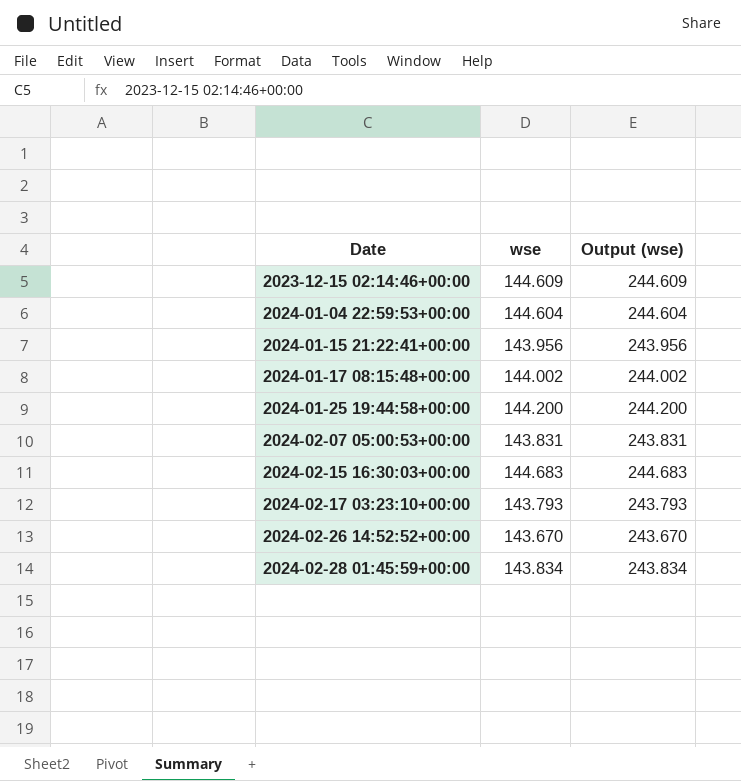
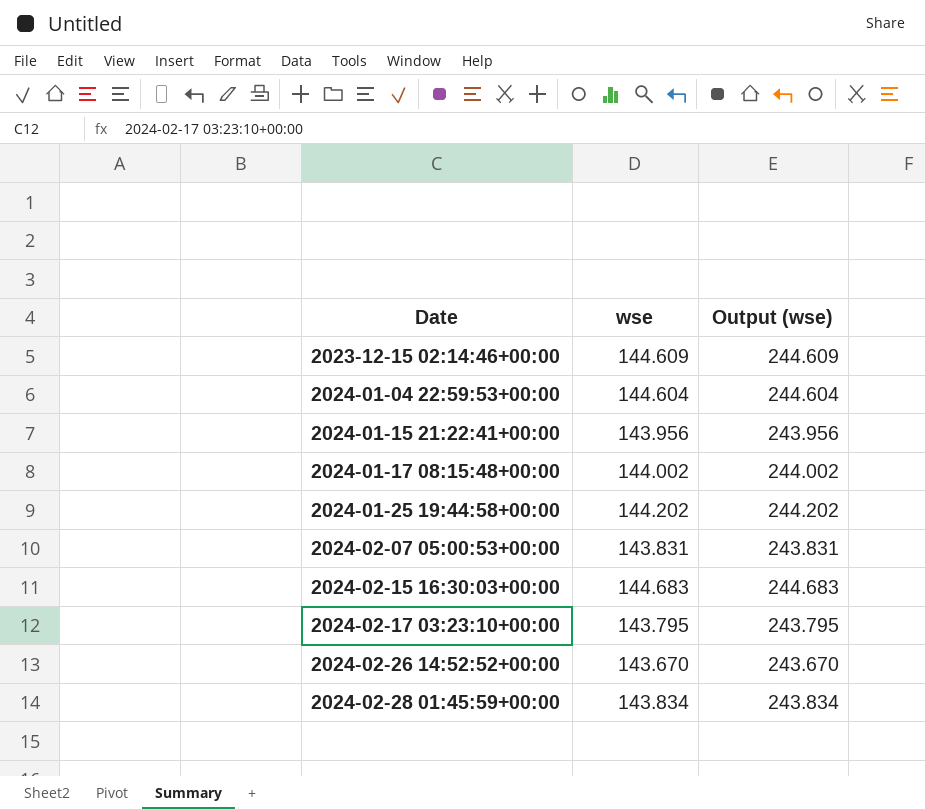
2024-01-25 19:44:58+00:00 | wse: 144.200 -> 144.202
2024-01-25 19:44:58+00:00 | Output (wse): 244.200 -> 244.202
2024-02-17 03:23:10+00:00 | wse: 143.793 -> 143.795
2024-02-17 03:23:10+00:00 | Output (wse): 243.793 -> 243.795

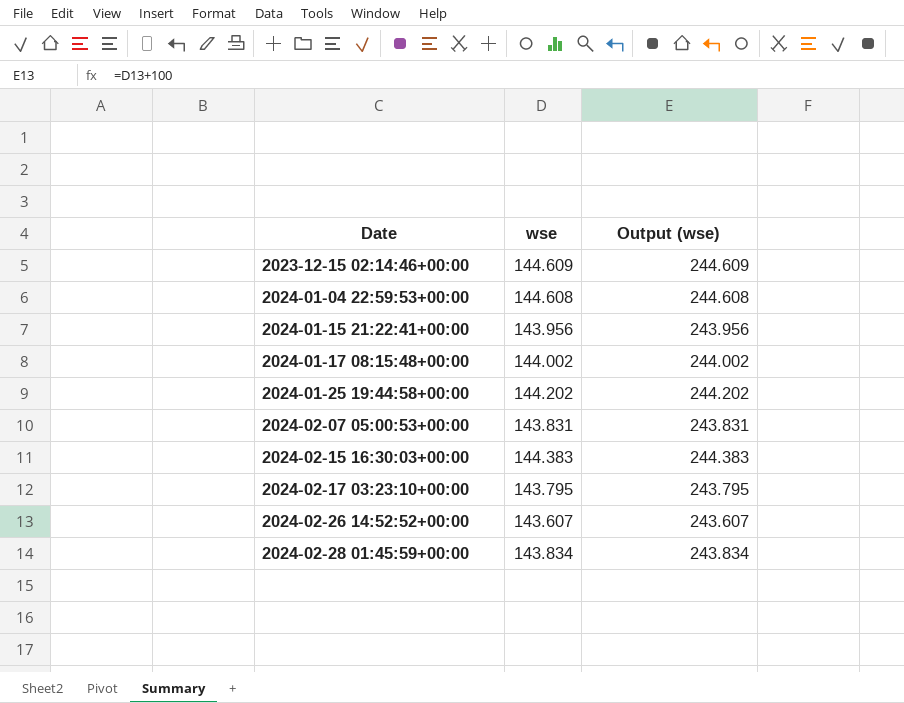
2024-01-04 22:59:53+00:00 | wse: 144.604 -> 144.608
2024-01-04 22:59:53+00:00 | Output (wse): 244.604 -> 244.608
2024-02-15 16:30:03+00:00 | wse: 144.683 -> 144.383
2024-02-15 16:30:03+00:00 | Output (wse): 244.683 -> 244.383
2024-02-26 14:52:52+00:00 | wse: 143.670 -> 143.607
2024-02-26 14:52:52+00:00 | Output (wse): 243.670 -> 243.607

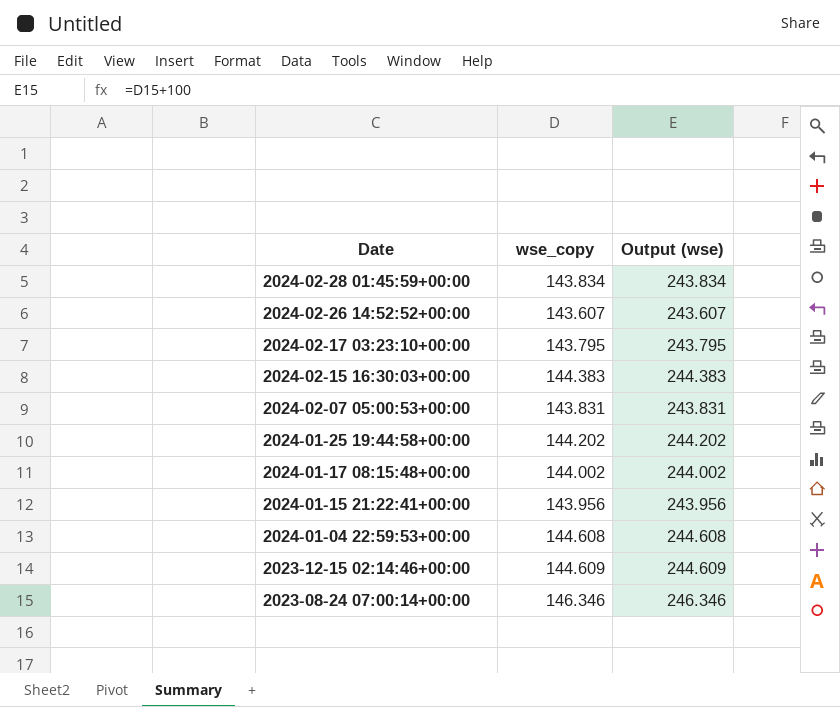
row order: Date ascending -> Date descending
column name: wse -> wse_copy
row 2023-08-24 07:00:14+00:00: none -> 146.346 | 246.346

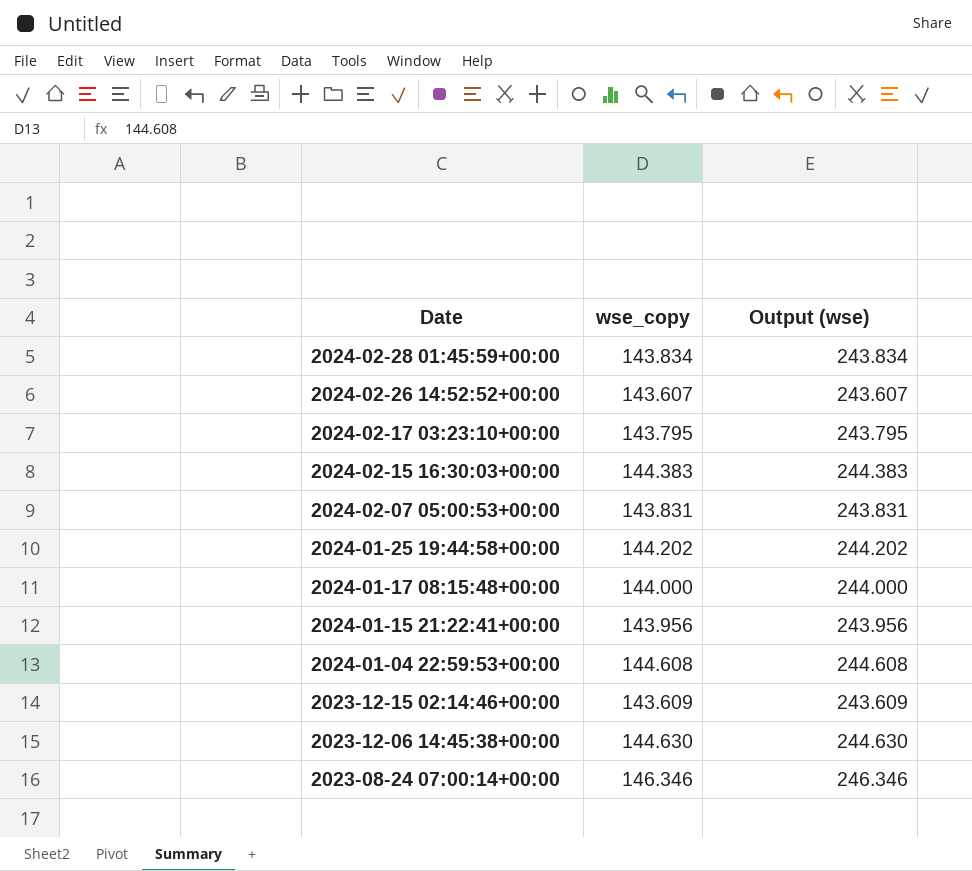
2024-01-17 08:15:48+00:00 | wse_copy: 144.002 -> 144.000
2024-01-17 08:15:48+00:00 | Output (wse): 244.002 -> 244.000
2023-12-15 02:14:46+00:00 | wse_copy: 144.609 -> 143.609
2023-12-15 02:14:46+00:00 | Output (wse): 244.609 -> 243.609
row 2023-12-06 14:45:38+00:00: none -> 144.630 | 244.630

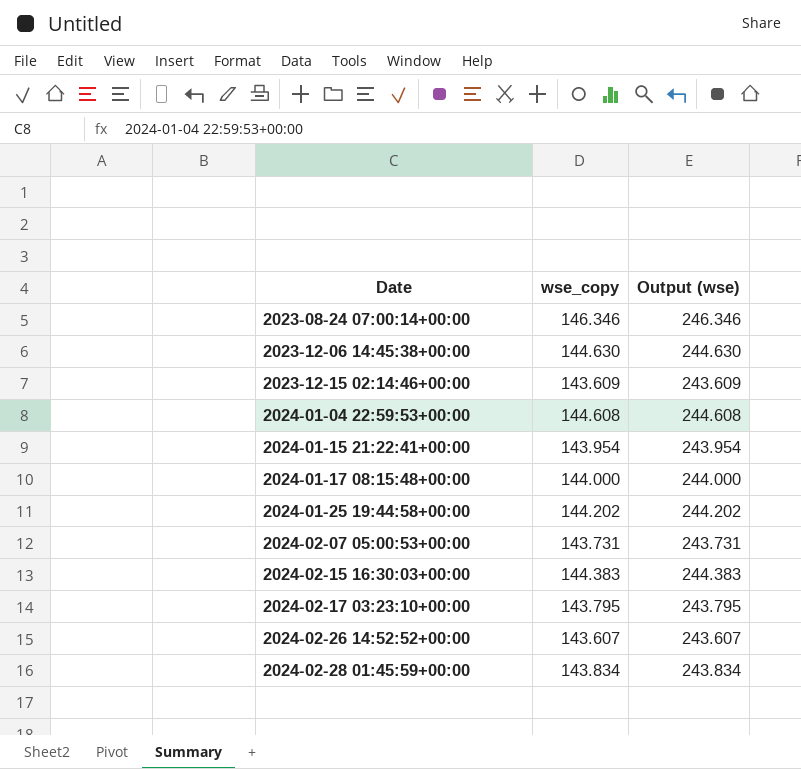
row order: Date descending -> Date ascending
2024-01-15 21:22:41+00:00 | wse_copy: 143.956 -> 143.954
2024-01-15 21:22:41+00:00 | Output (wse): 243.956 -> 243.954
2024-02-07 05:00:53+00:00 | wse_copy: 143.831 -> 143.731
2024-02-07 05:00:53+00:00 | Output (wse): 243.831 -> 243.731

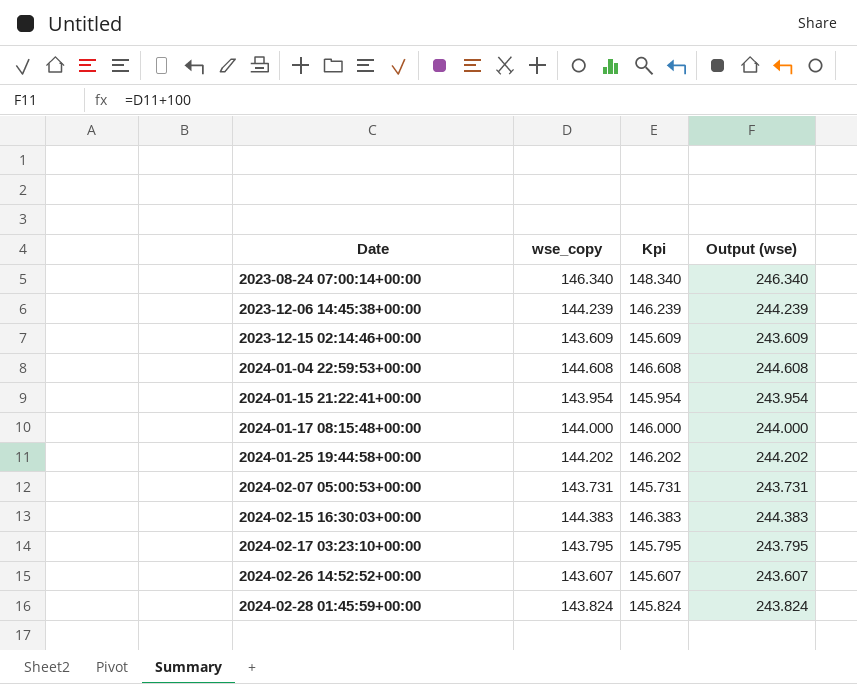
column Kpi | formula: none -> [wse_copy] + 2
2023-08-24 07:00:14+00:00 | wse_copy: 146.346 -> 146.340
2023-08-24 07:00:14+00:00 | Output (wse): 246.346 -> 246.340
2023-12-06 14:45:38+00:00 | wse_copy: 144.630 -> 144.239
2023-12-06 14:45:38+00:00 | Output (wse): 244.630 -> 244.239
2024-02-28 01:45:59+00:00 | wse_copy: 143.834 -> 143.824
2024-02-28 01:45:59+00:00 | Output (wse): 243.834 -> 243.824

